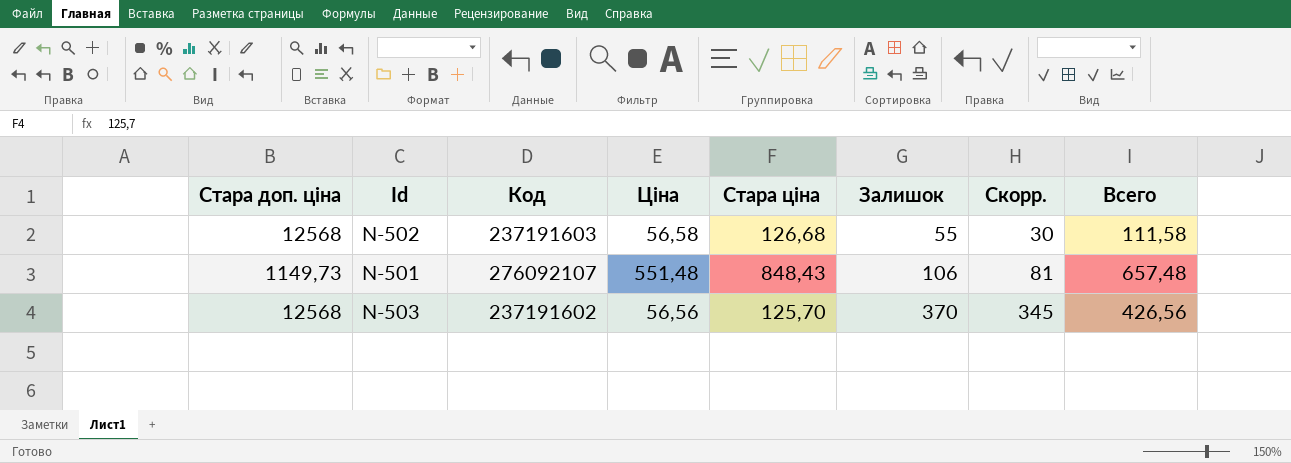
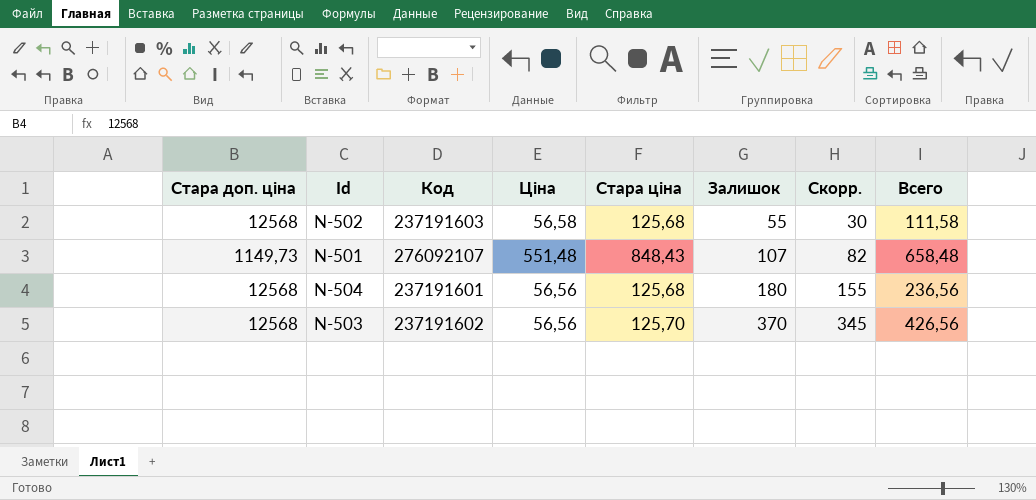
N-502 | Стара ціна: 126,68 -> 125,68
N-501 | Залишок: 106 -> 107
N-501 | Скорр.: 81 -> 82
N-501 | Всего: 657,48 -> 658,48
row N-504: none -> 12568 | 237191601 | 56,56 | 125,68 | 180 | 155 | 236,56

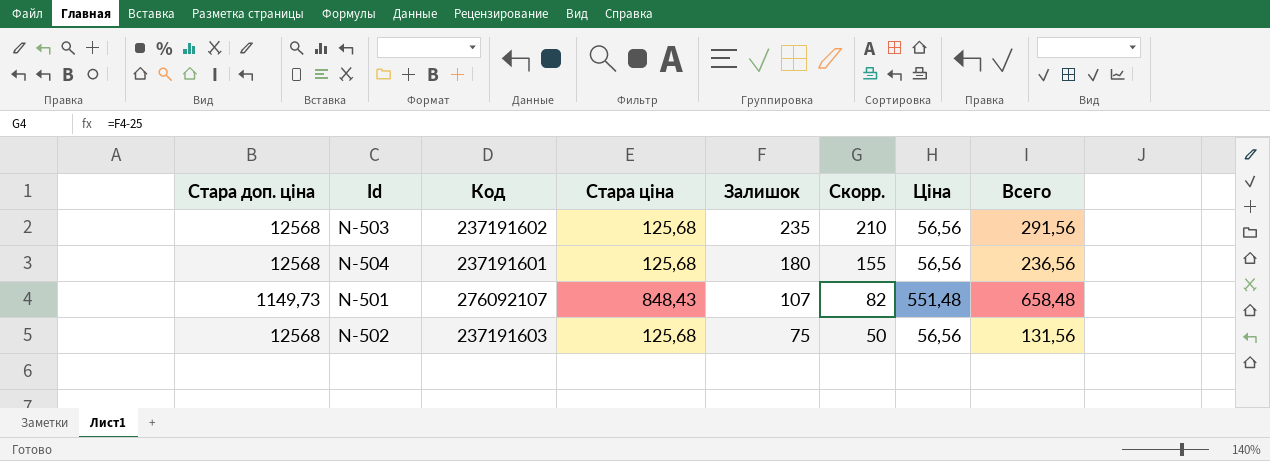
row order: Залишок ascending -> Залишок descending
column Ціна | position: 4 -> 7
N-503 | Стара ціна: 125,70 -> 125,68
N-503 | Залишок: 370 -> 235
N-503 | Скорр.: 345 -> 210
N-503 | Всего: 426,56 -> 291,56
N-502 | Залишок: 55 -> 75
N-502 | Скорр.: 30 -> 50
N-502 | Ціна: 56,58 -> 56,56
N-502 | Всего: 111,58 -> 131,56

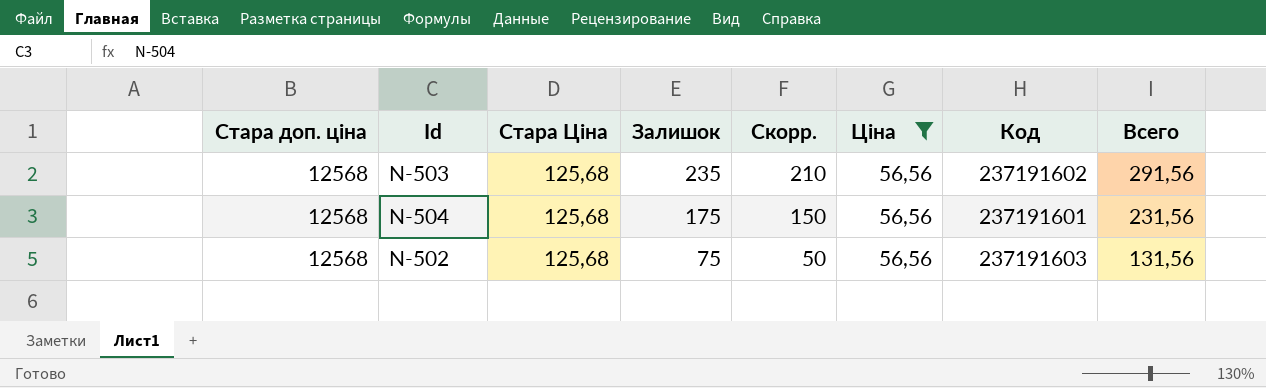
filter: none -> Ціна = 56,56
column name: Стара ціна -> Стара Ціна
column Код | position: 3 -> 7
N-504 | Залишок: 180 -> 175
N-504 | Скорр.: 155 -> 150
N-504 | Всего: 236,56 -> 231,56

